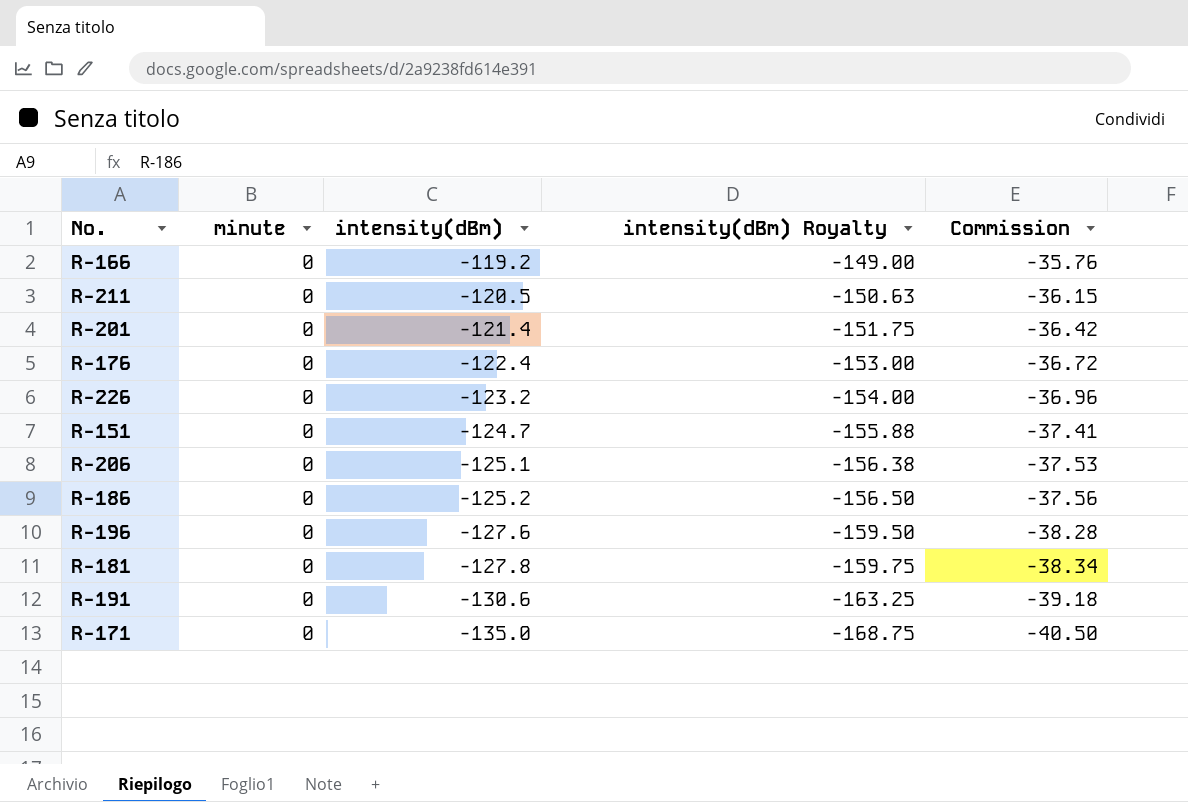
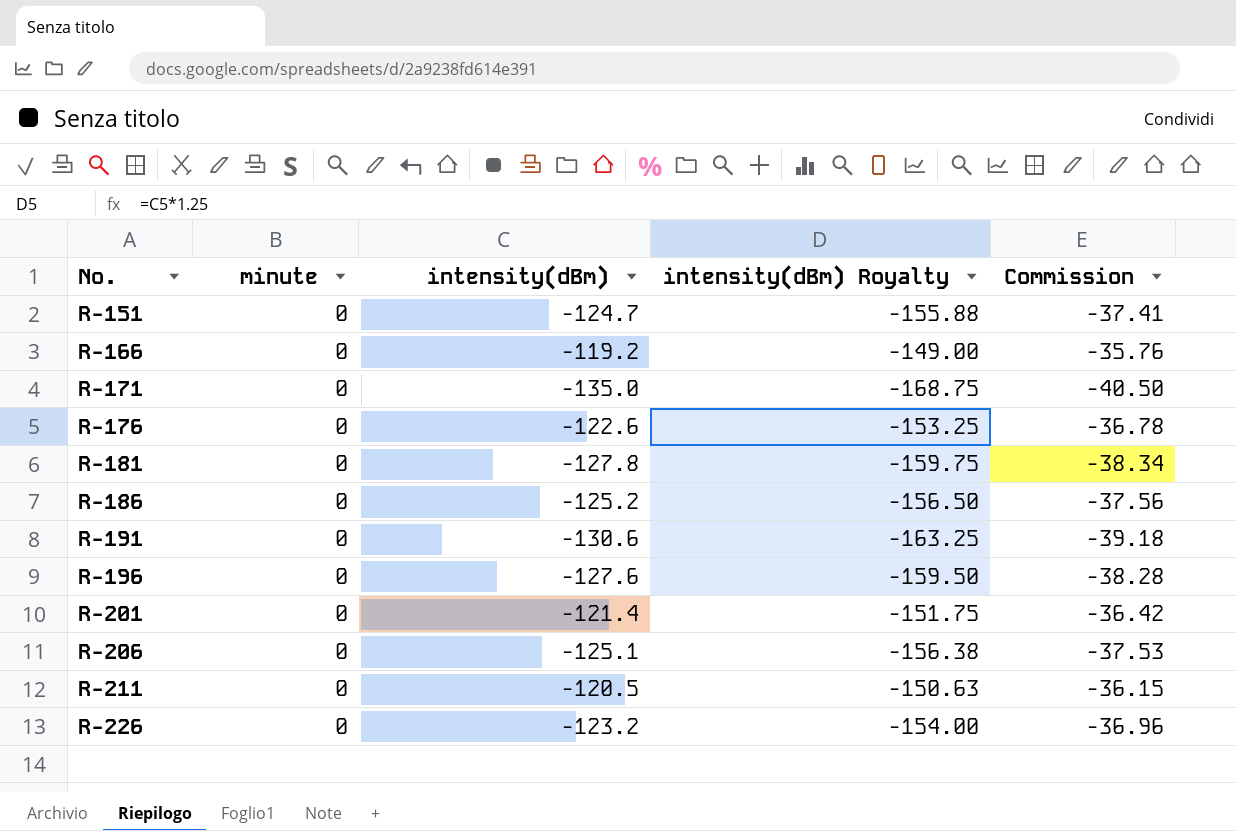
row order: intensity(dBm) descending -> No. ascending
R-176 | intensity(dBm): -122.4 -> -122.6
R-176 | intensity(dBm) Royalty: -153.00 -> -153.25
R-176 | Commission: -36.72 -> -36.78

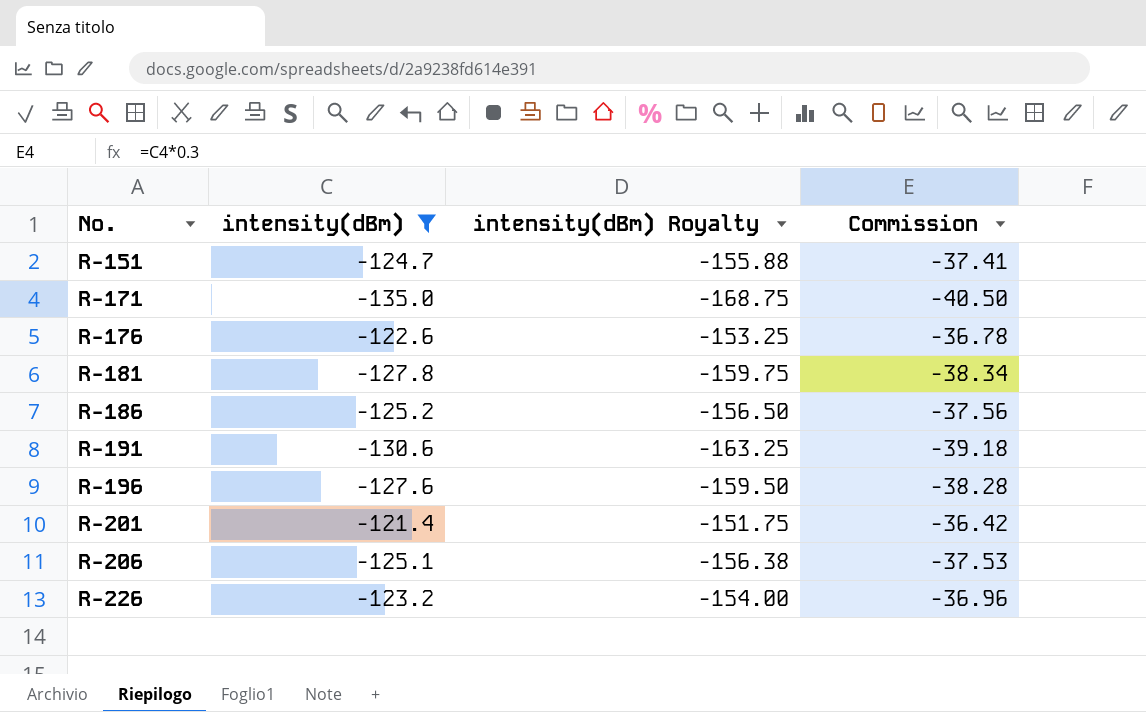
filter: none -> intensity(dBm) <= -121.4
column minute | position: 2 -> none

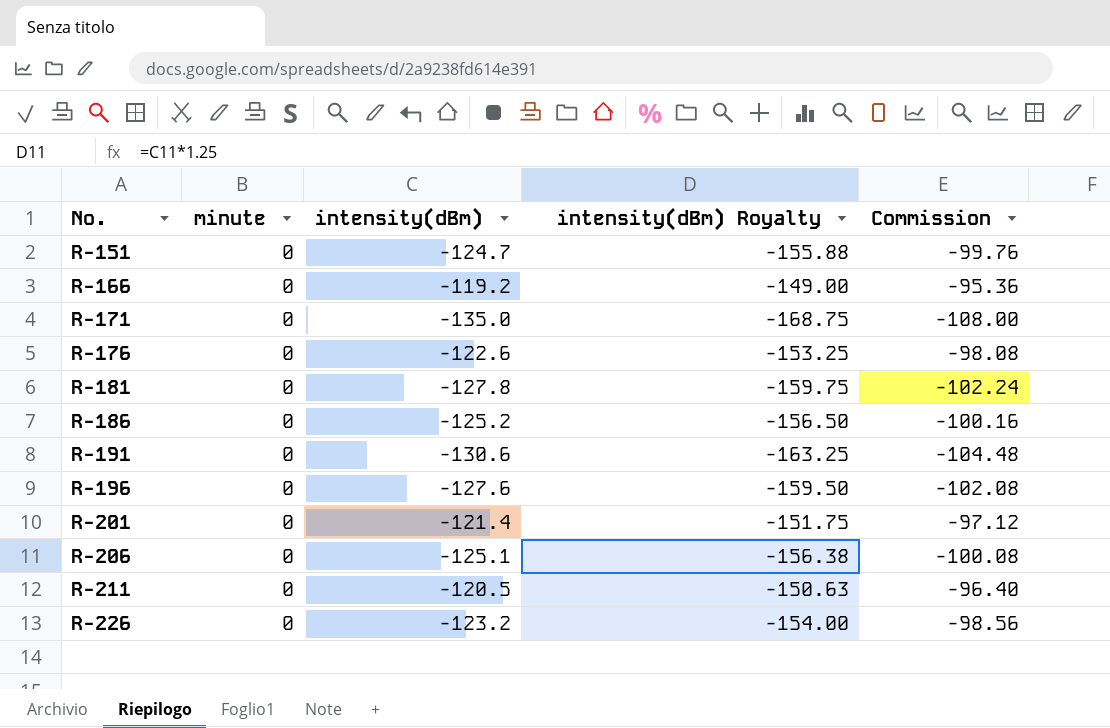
filter: intensity(dBm) <= -121.4 -> none
column minute | position: none -> 2
column Commission | formula: [intensity(dBm)] * 0.3 -> [intensity(dBm)] * 0.8

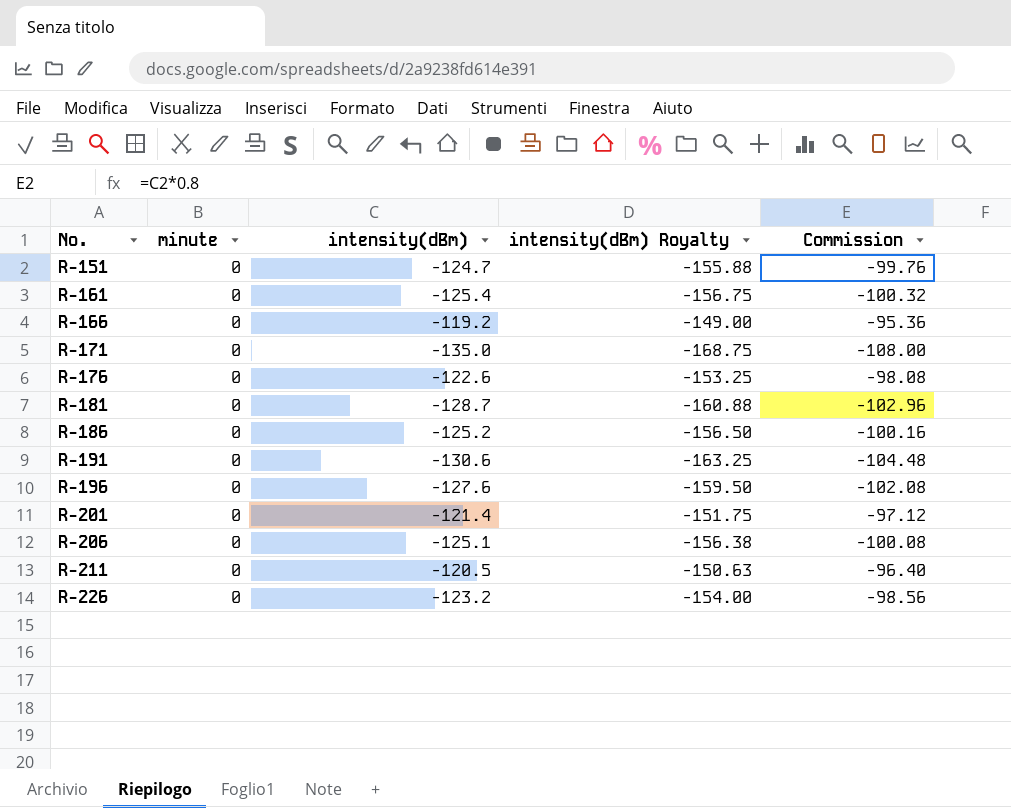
row R-161: none -> 0 | -125.4 | -156.75 | -100.32
R-181 | intensity(dBm): -127.8 -> -128.7
R-181 | intensity(dBm) Royalty: -159.75 -> -160.88
R-181 | Commission: -102.24 -> -102.96

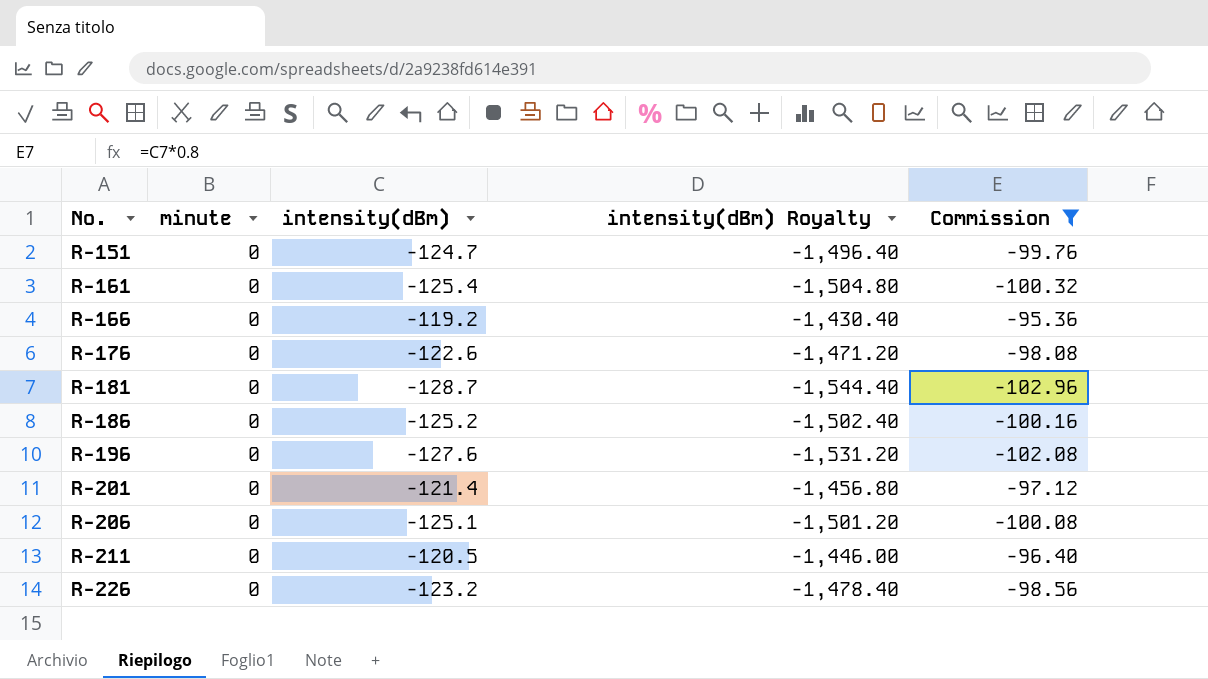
filter: none -> Commission >= -102.96
column intensity(dBm) Royalty | formula: [intensity(dBm)] * 1.25 -> [intensity(dBm)] * 12

